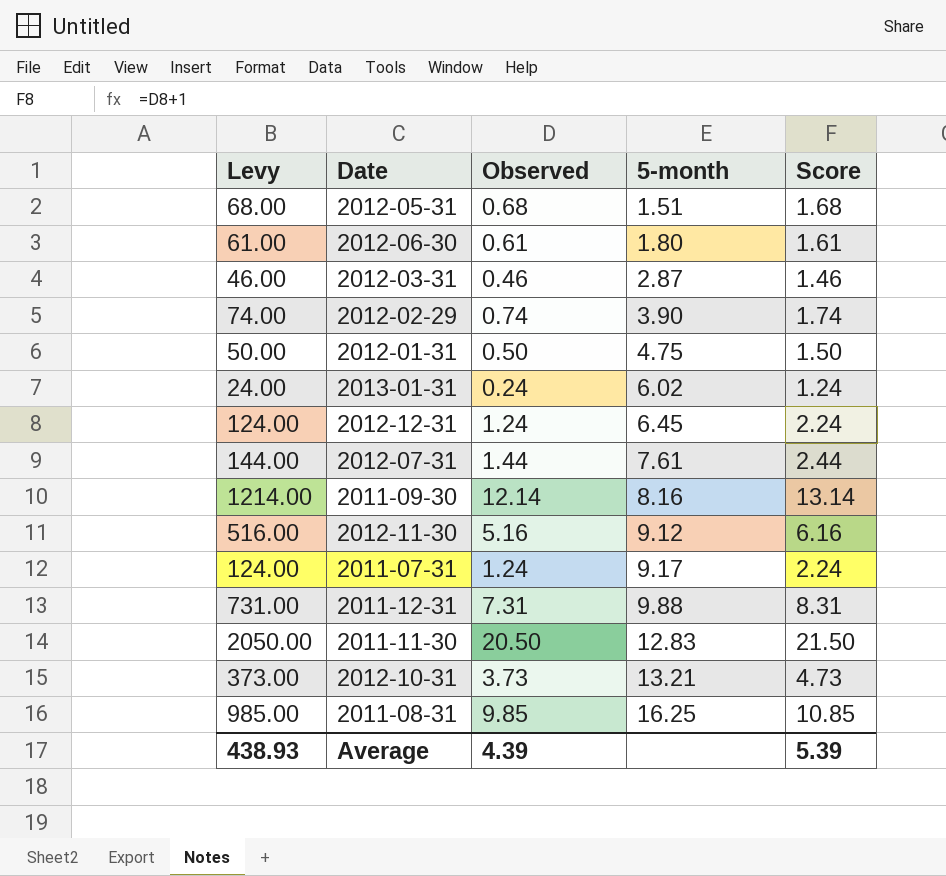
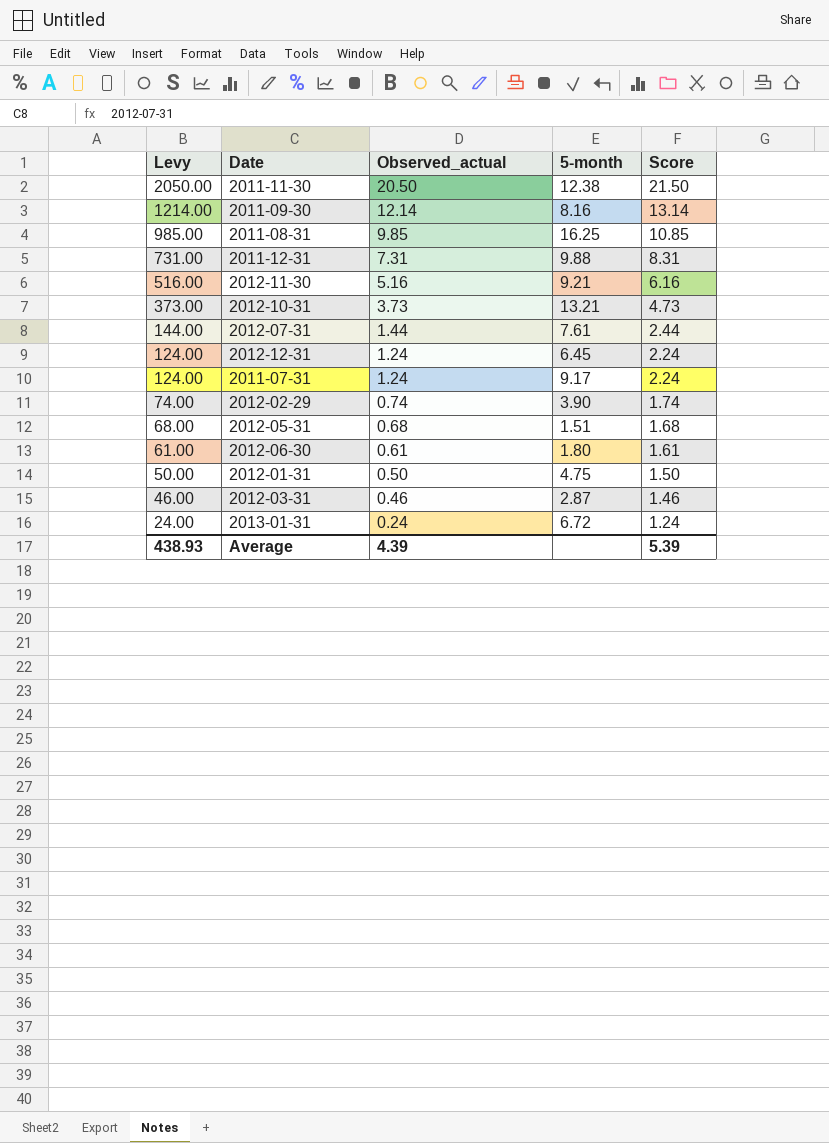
row order: 5-month ascending -> Levy descending
column name: Observed -> Observed_actual
2011-11-30 | 5-month: 12.83 -> 12.38
2012-11-30 | 5-month: 9.12 -> 9.21
2013-01-31 | 5-month: 6.02 -> 6.72

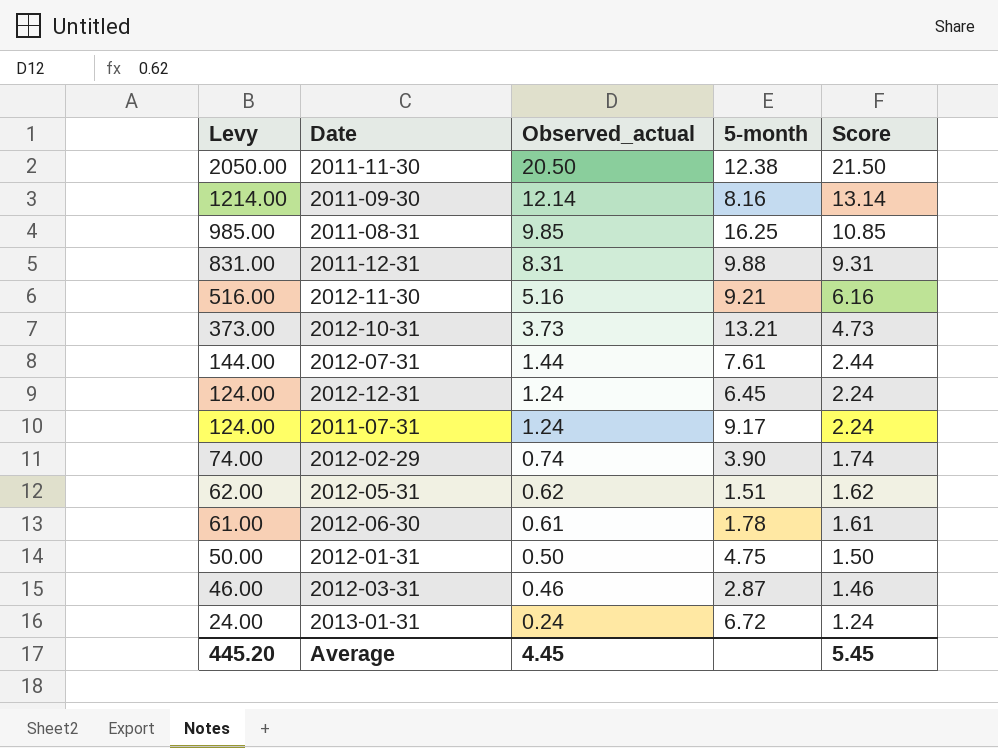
2011-12-31 | Levy: 731.00 -> 831.00
2011-12-31 | Observed_actual: 7.31 -> 8.31
2011-12-31 | Score: 8.31 -> 9.31
2012-05-31 | Levy: 68.00 -> 62.00
2012-05-31 | Observed_actual: 0.68 -> 0.62
2012-05-31 | Score: 1.68 -> 1.62
2012-06-30 | 5-month: 1.80 -> 1.78
Average | Levy: 438.93 -> 445.20
Average | Observed_actual: 4.39 -> 4.45
Average | Score: 5.39 -> 5.45

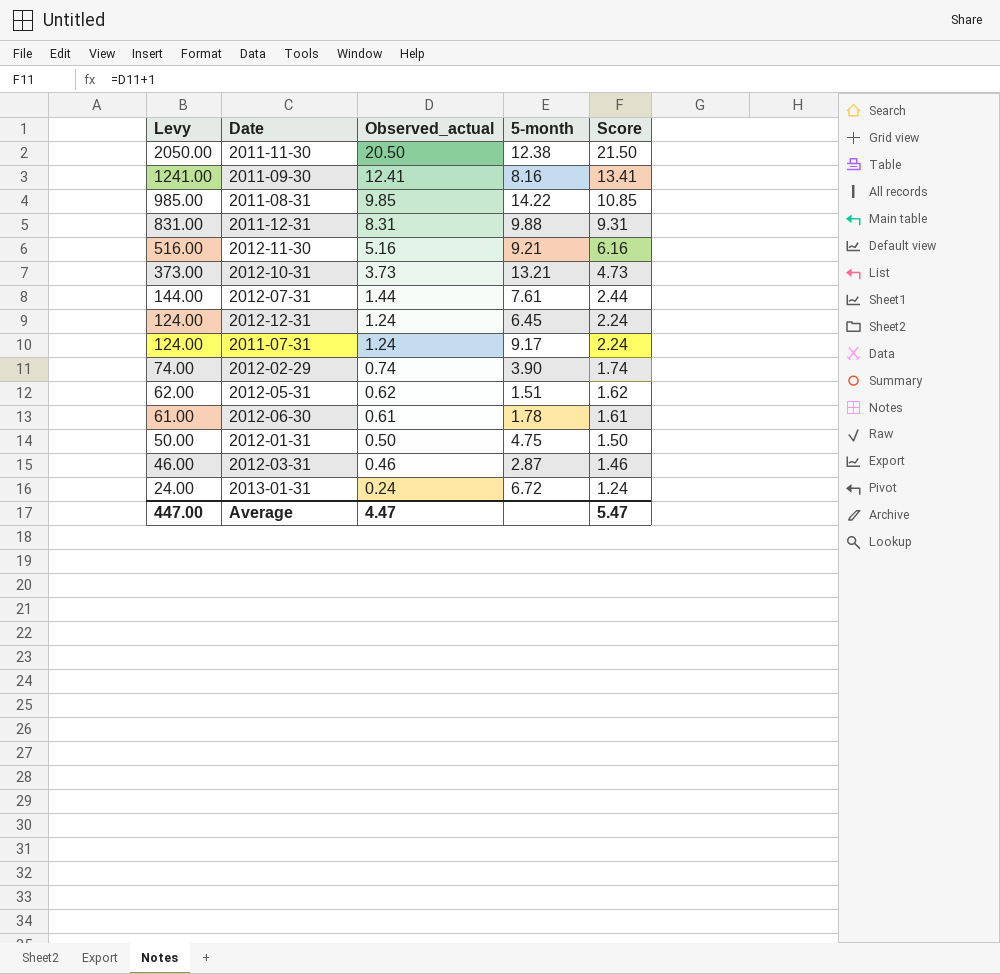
2011-09-30 | Levy: 1214.00 -> 1241.00
2011-09-30 | Observed_actual: 12.14 -> 12.41
2011-09-30 | Score: 13.14 -> 13.41
2011-08-31 | 5-month: 16.25 -> 14.22
Average | Levy: 445.20 -> 447.00
Average | Observed_actual: 4.45 -> 4.47
Average | Score: 5.45 -> 5.47

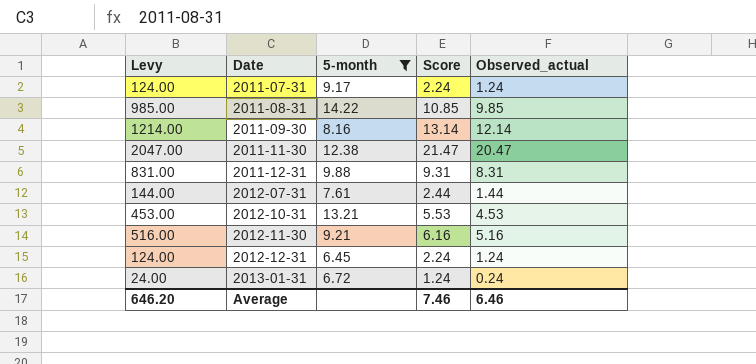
filter: none -> 5-month >= 6.45
row order: Levy descending -> Date ascending
column Observed_actual | position: 3 -> 5
2011-09-30 | Levy: 1241.00 -> 1214.00
2011-09-30 | Score: 13.41 -> 13.14
2011-09-30 | Observed_actual: 12.41 -> 12.14
2011-11-30 | Levy: 2050.00 -> 2047.00
2011-11-30 | Score: 21.50 -> 21.47
2011-11-30 | Observed_actual: 20.50 -> 20.47
2012-10-31 | Levy: 373.00 -> 453.00
2012-10-31 | Score: 4.73 -> 5.53
2012-10-31 | Observed_actual: 3.73 -> 4.53
Average | Levy: 447.00 -> 646.20
Average | Score: 5.47 -> 7.46
Average | Observed_actual: 4.47 -> 6.46

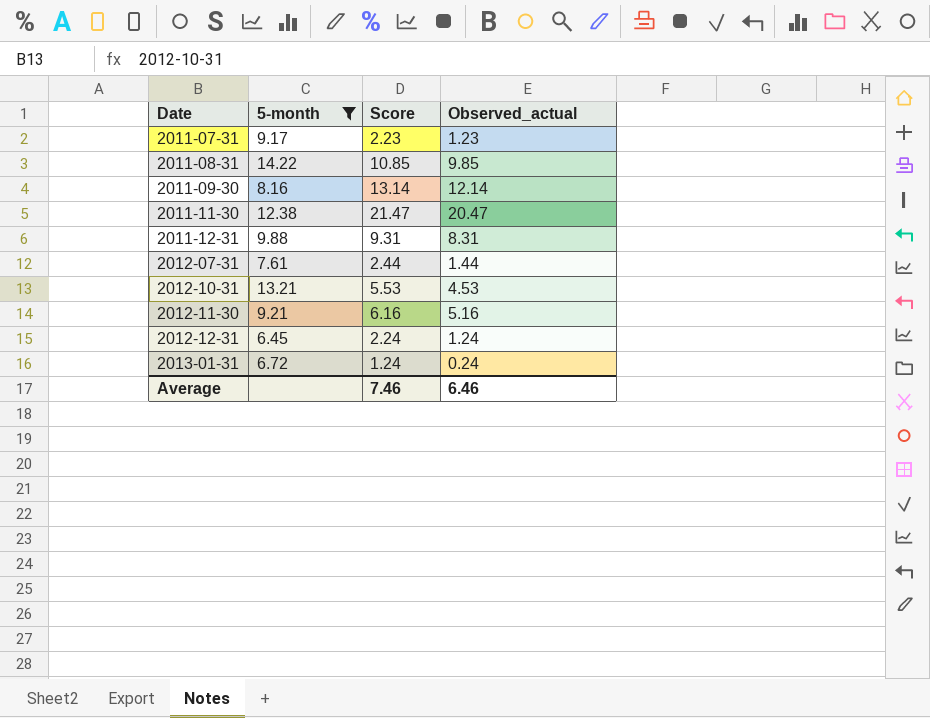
column Levy | formula: [Observed_actual] * 100 -> none
2011-07-31 | Score: 2.24 -> 2.23
2011-07-31 | Observed_actual: 1.24 -> 1.23

